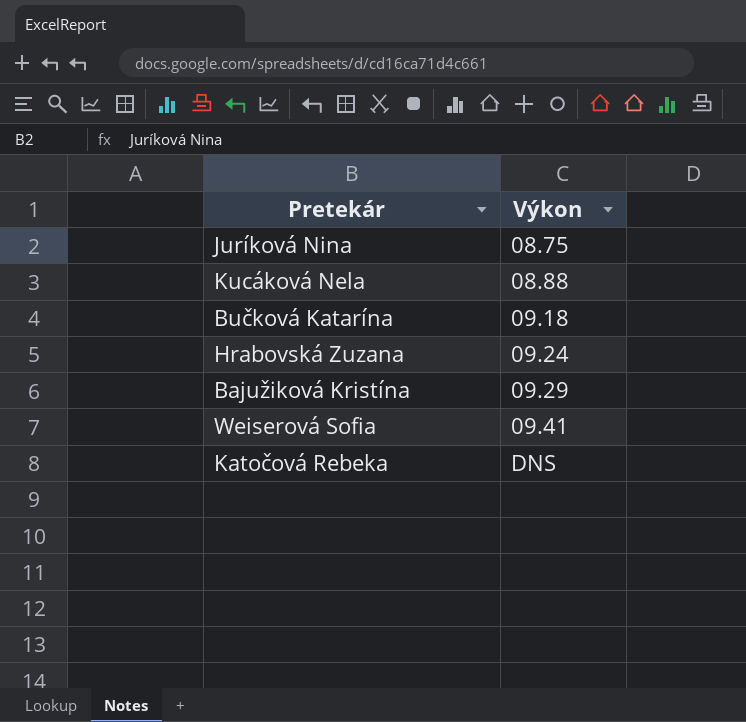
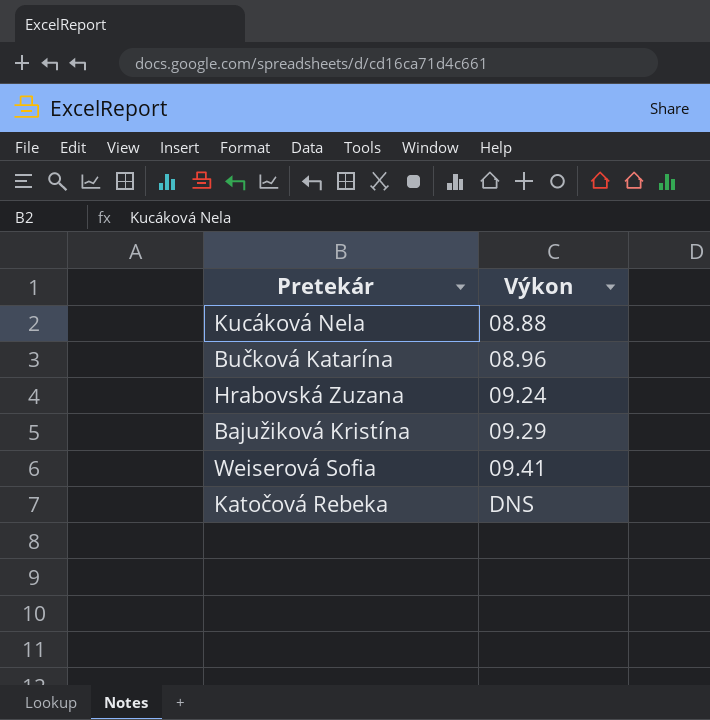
row Juríková Nina: 08.75 -> none
Bučková Katarína | Výkon: 09.18 -> 08.96

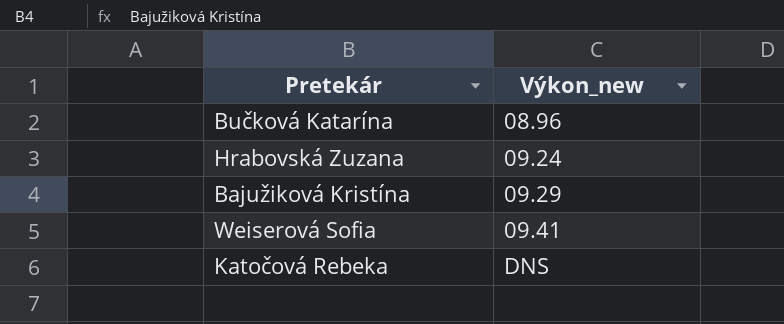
column name: Výkon -> Výkon_new
row Kucáková Nela: 08.88 -> none

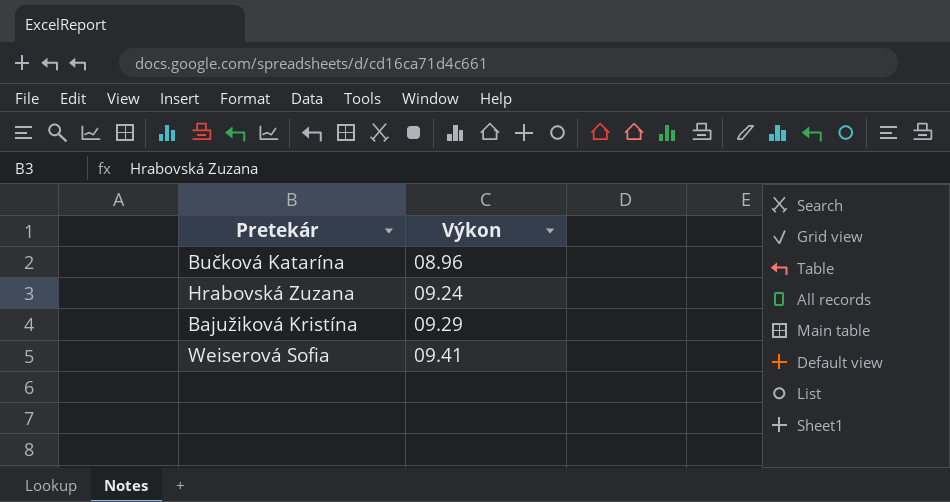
column name: Výkon_new -> Výkon
row Katočová Rebeka: DNS -> none

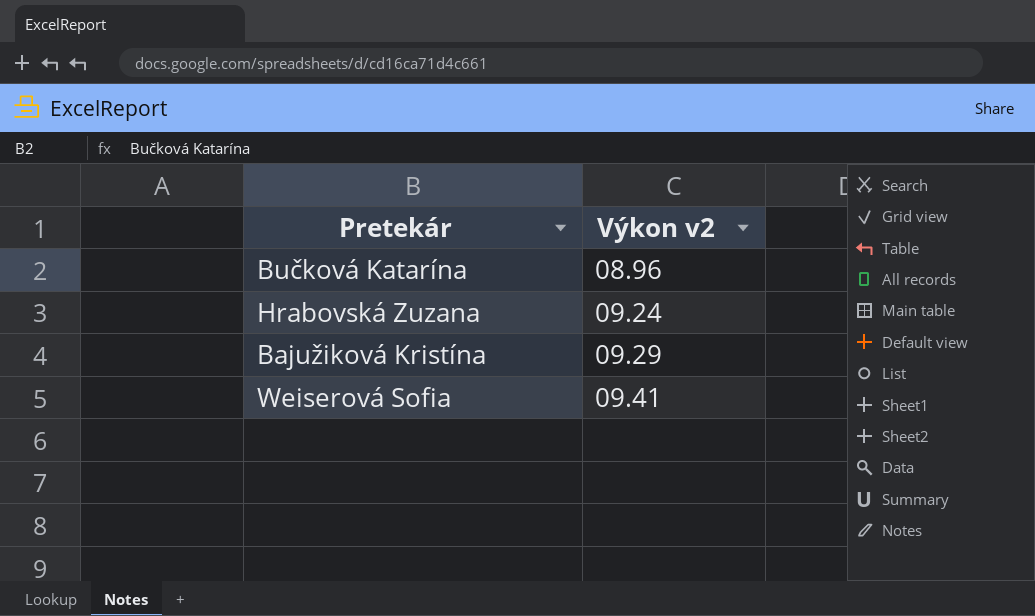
column name: Výkon -> Výkon v2

